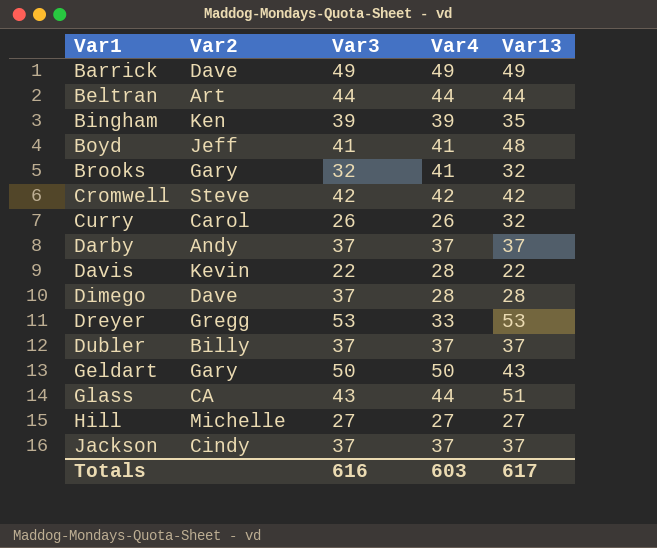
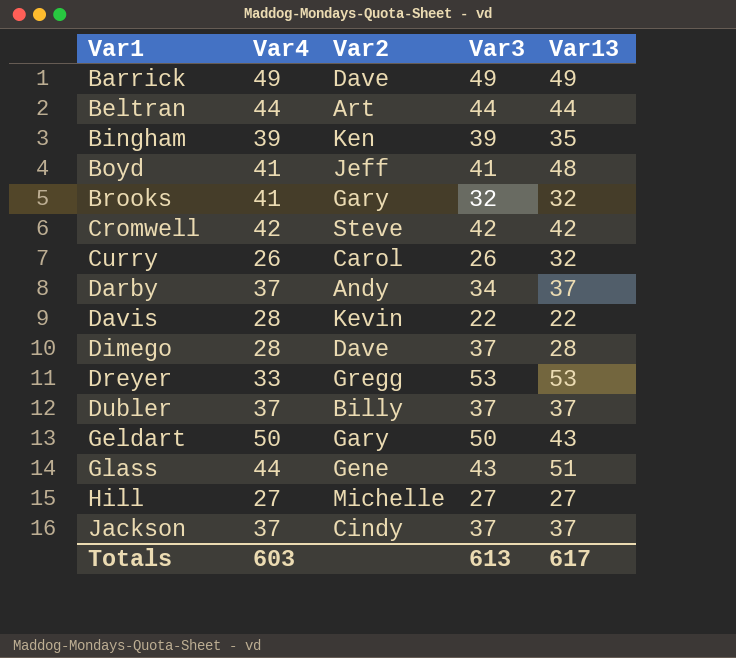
column Var4 | position: 4 -> 2
Darby | Var3: 37 -> 34
Glass | Var2: CA -> Gene
Totals | Var3: 616 -> 613

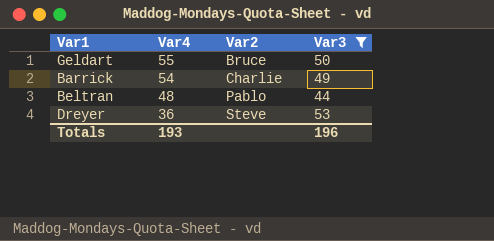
filter: none -> Var3 >= 44
row order: Var1 ascending -> Var4 descending
column Var13 | position: 5 -> none
Geldart | Var4: 50 -> 55
Geldart | Var2: Gary -> Bruce
Barrick | Var4: 49 -> 54
Barrick | Var2: Dave -> Charlie
Beltran | Var4: 44 -> 48
Beltran | Var2: Art -> Pablo
Dreyer | Var4: 33 -> 36
Dreyer | Var2: Gregg -> Steve
Totals | Var4: 603 -> 193
Totals | Var3: 613 -> 196

